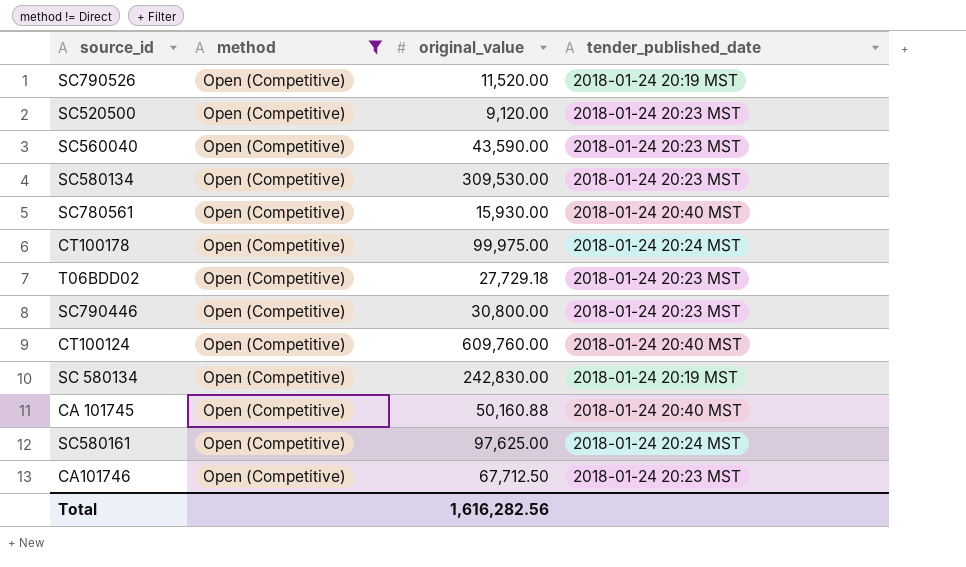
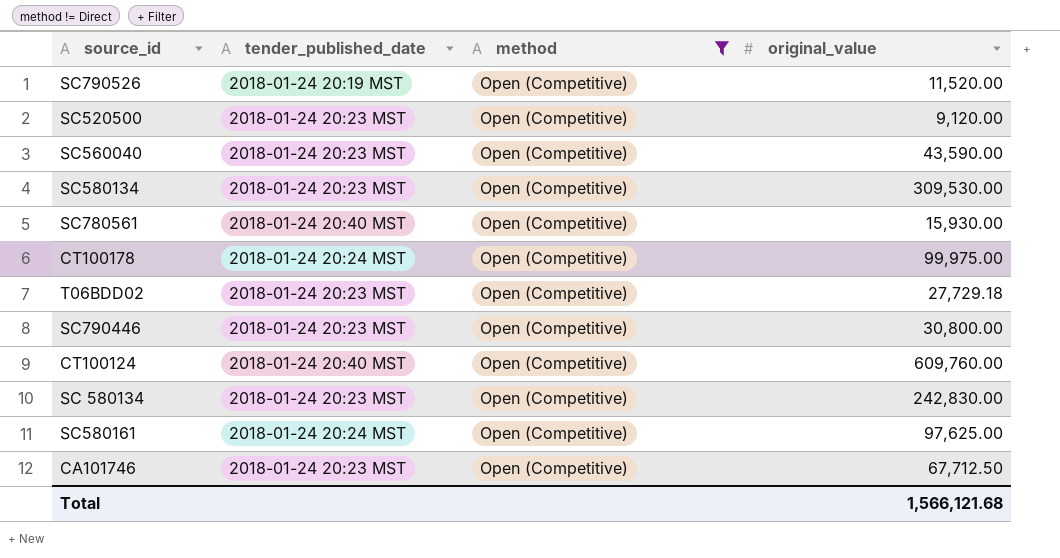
column tender_published_date | position: 4 -> 2
row CA 101745: Open (Competitive) | 50,160.88 | 2018-01-24 20:40 MST -> none
SC 580134 | tender_published_date: 2018-01-24 20:19 MST -> 2018-01-24 20:23 MST
Total | original_value: 1,616,282.56 -> 1,566,121.68

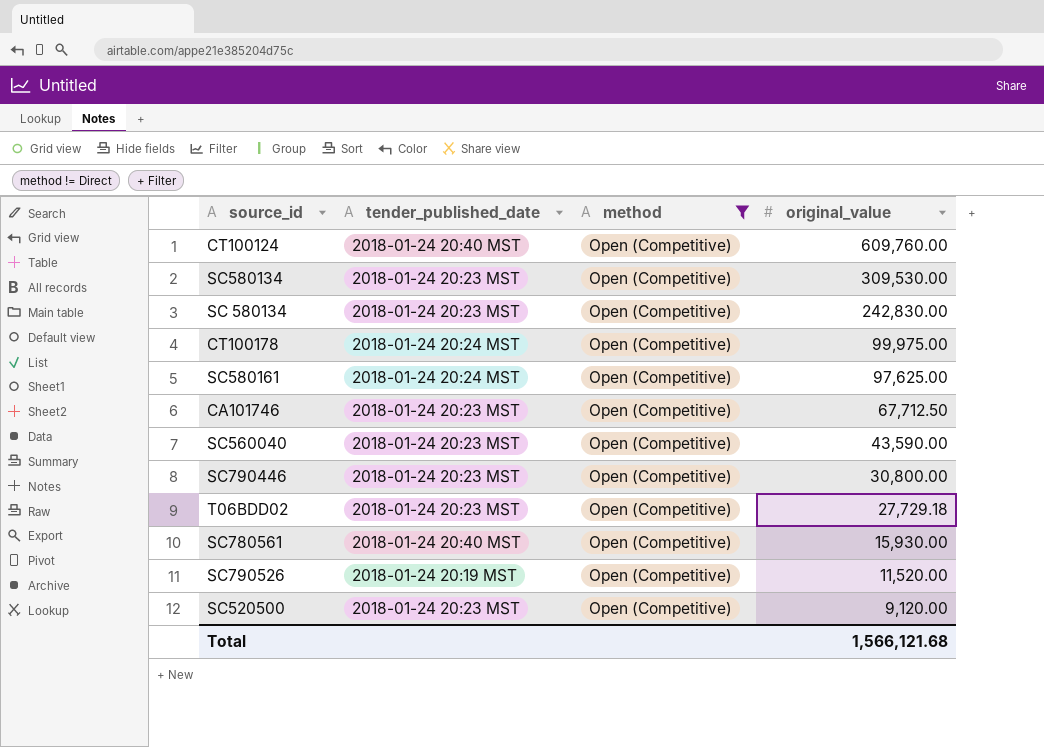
row order: none -> original_value descending

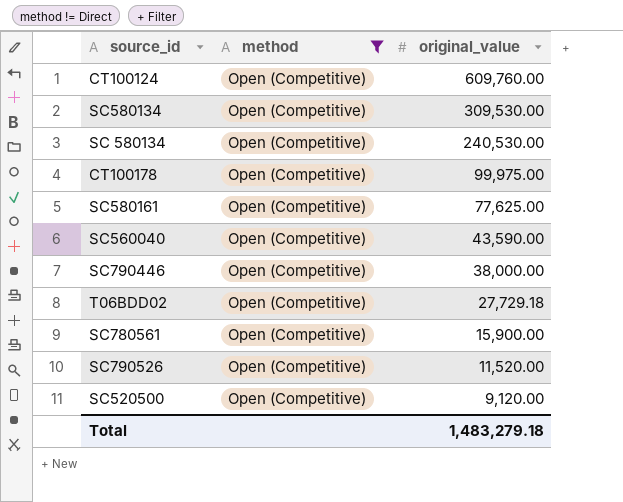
column tender_published_date | position: 2 -> none
row CA101746: 2018-01-24 20:23 MST | Open (Competitive) | 67,712.50 -> none
SC 580134 | original_value: 242,830.00 -> 240,530.00
SC580161 | original_value: 97,625.00 -> 77,625.00
SC790446 | original_value: 30,800.00 -> 38,000.00
SC780561 | original_value: 15,930.00 -> 15,900.00
Total | original_value: 1,566,121.68 -> 1,483,279.18

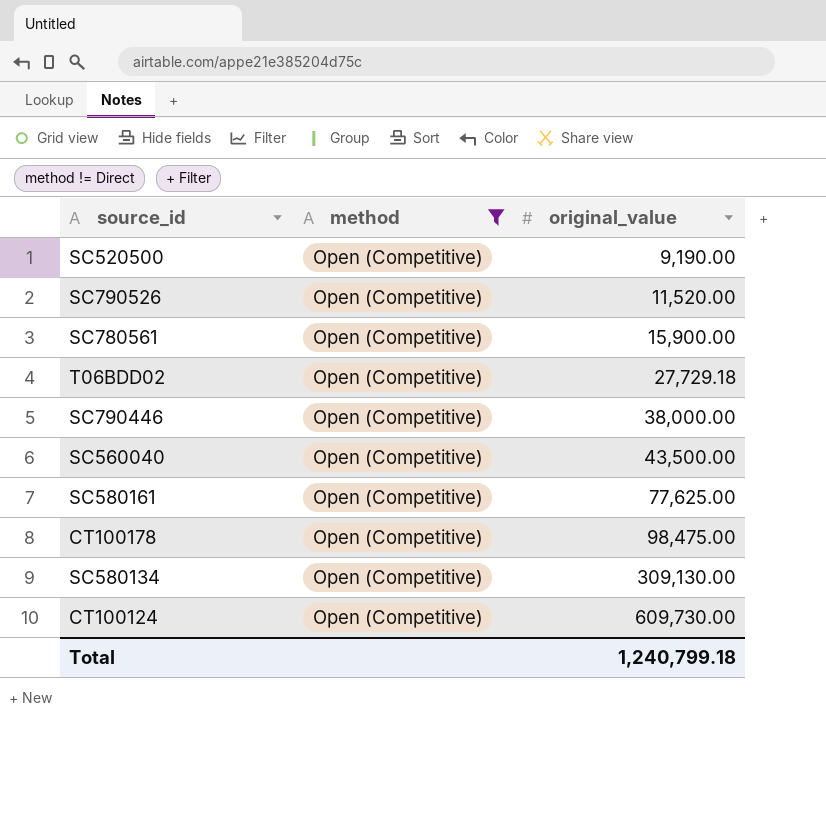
row order: original_value descending -> original_value ascending
row SC 580134: Open (Competitive) | 240,530.00 -> none
SC520500 | original_value: 9,120.00 -> 9,190.00
SC560040 | original_value: 43,590.00 -> 43,500.00
CT100178 | original_value: 99,975.00 -> 98,475.00
SC580134 | original_value: 309,530.00 -> 309,130.00
CT100124 | original_value: 609,760.00 -> 609,730.00
Total | original_value: 1,483,279.18 -> 1,240,799.18

